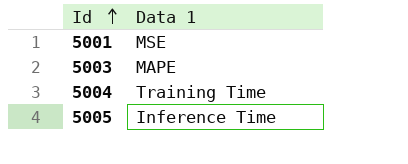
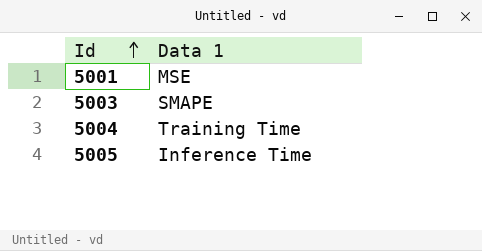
5003 | Data 1: MAPE -> SMAPE

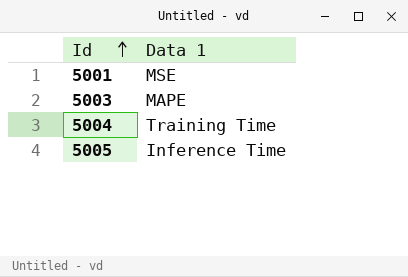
5003 | Data 1: SMAPE -> MAPE

